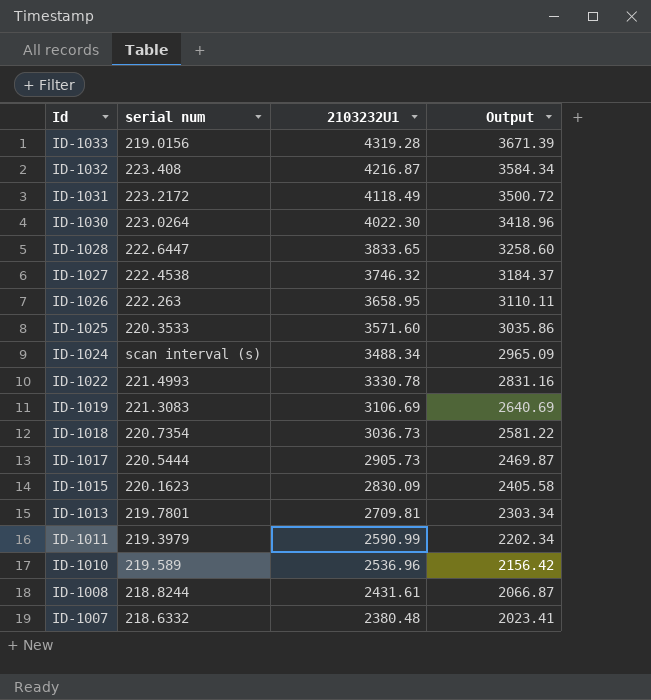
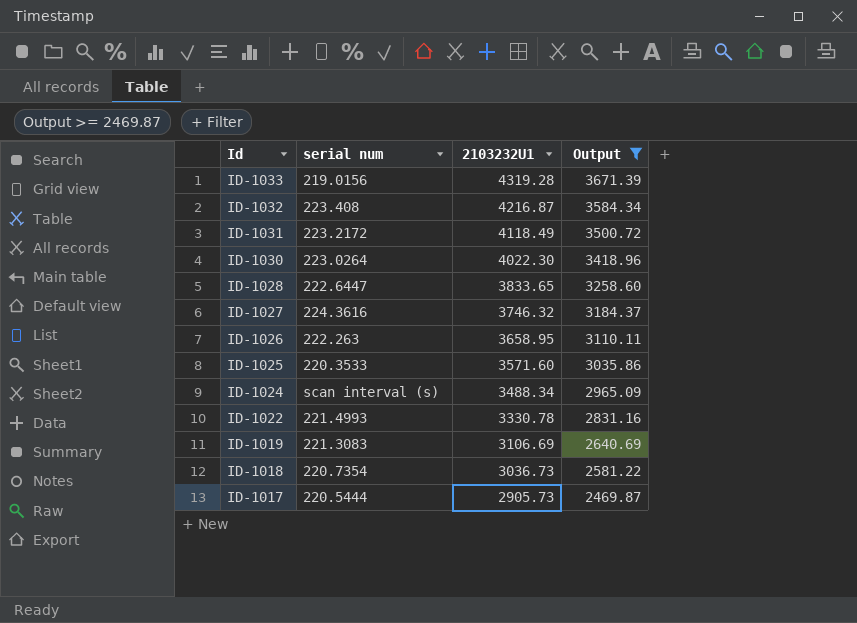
filter: none -> Output >= 2469.87
ID-1027 | serial num: 222.4538 -> 224.3616

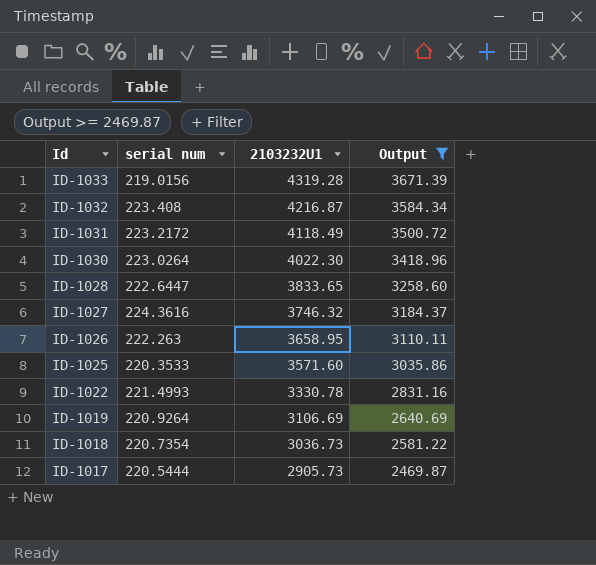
row ID-1024: scan interval (s) | 3488.34 | 2965.09 -> none
ID-1019 | serial num: 221.3083 -> 220.9264

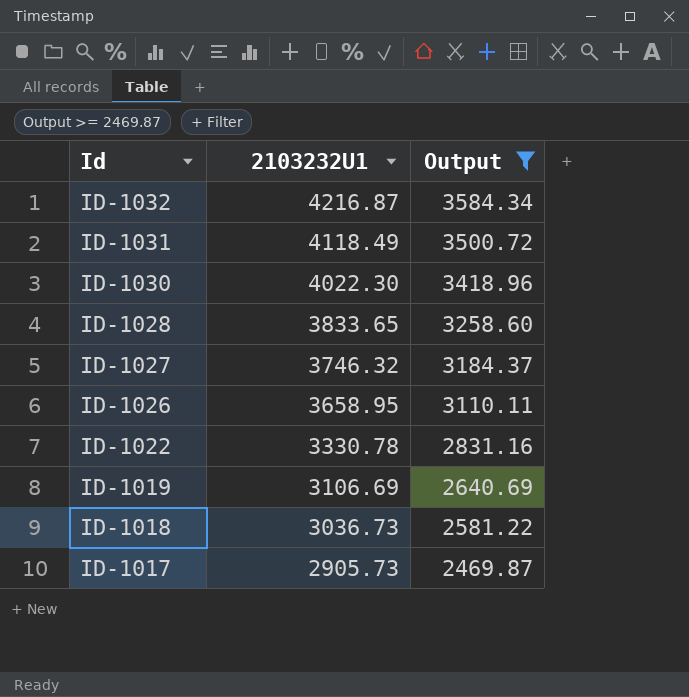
column serial num | position: 2 -> none
row ID-1033: 219.0156 | 4319.28 | 3671.39 -> none
row ID-1025: 220.3533 | 3571.60 | 3035.86 -> none

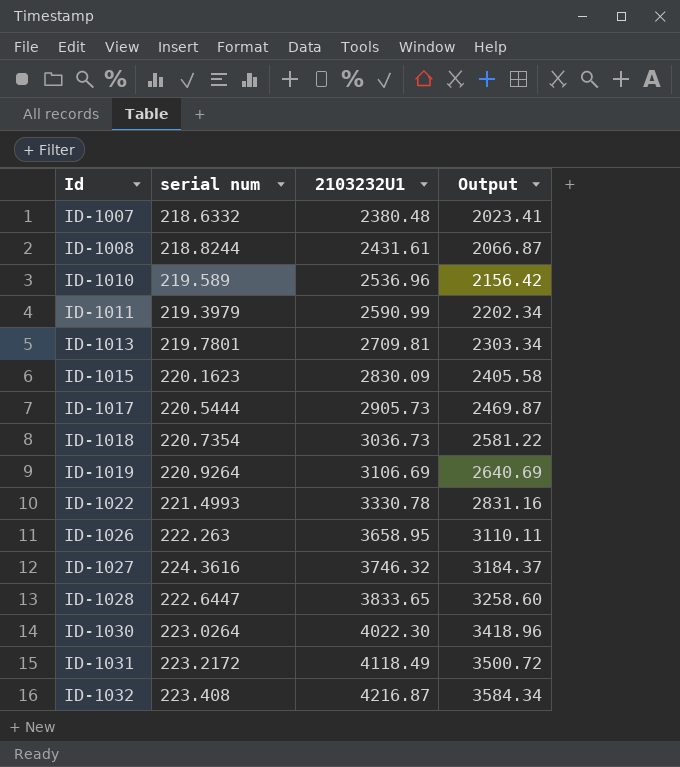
filter: Output >= 2469.87 -> none
row order: Id descending -> Id ascending
column serial num | position: none -> 2

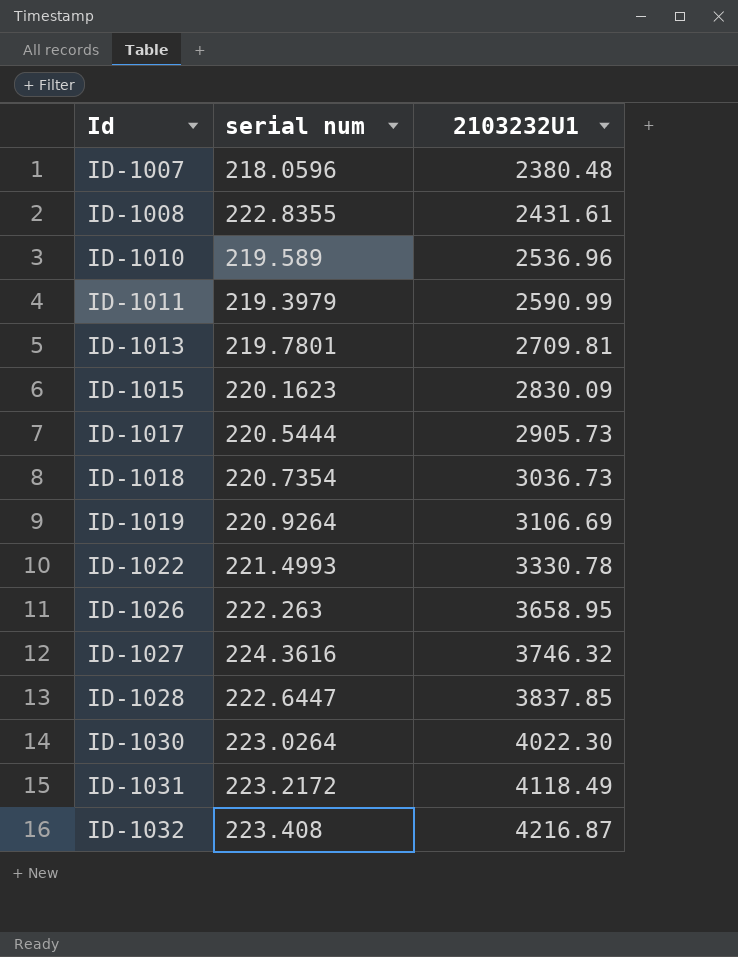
column Output | formula: [2103232U1] * 0.85 -> none
ID-1007 | serial num: 218.6332 -> 218.0596
ID-1008 | serial num: 218.8244 -> 222.8355
ID-1028 | 2103232U1: 3833.65 -> 3837.85

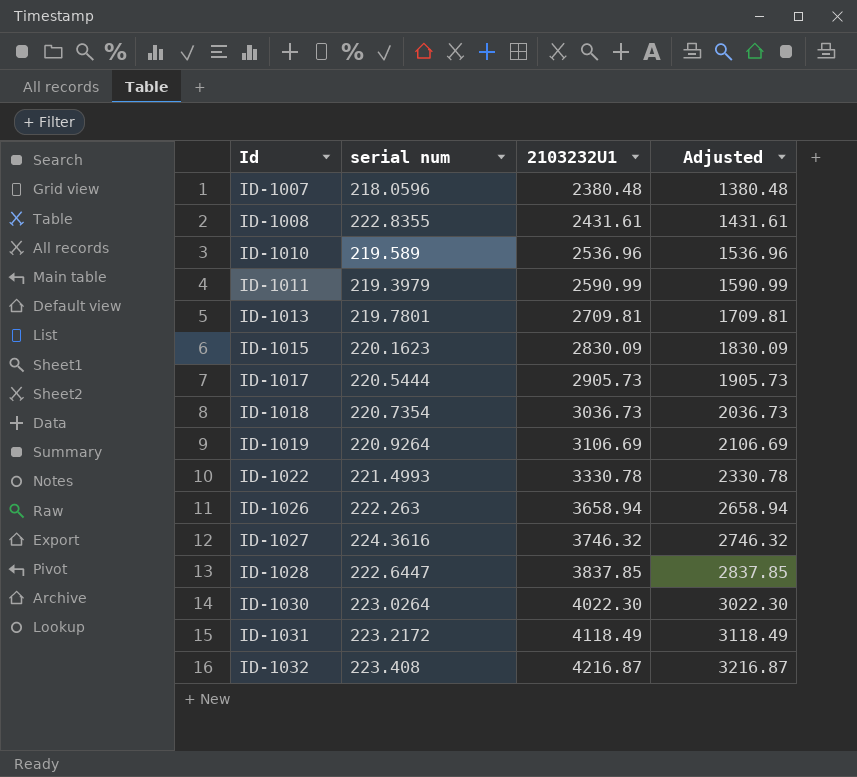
column Adjusted | formula: none -> [2103232U1] - 1000
ID-1026 | 2103232U1: 3658.95 -> 3658.94

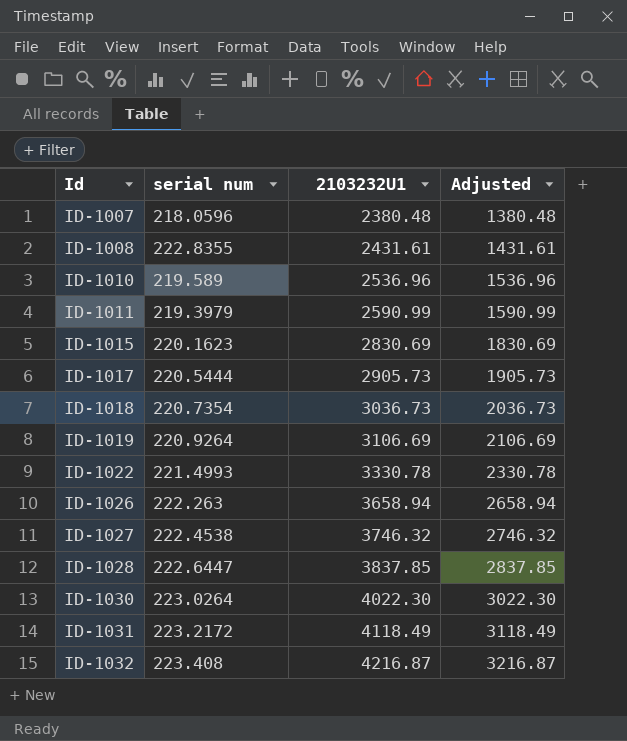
row ID-1013: 219.7801 | 2709.81 | 1709.81 -> none
ID-1015 | 2103232U1: 2830.09 -> 2830.69
ID-1015 | Adjusted: 1830.09 -> 1830.69
ID-1027 | serial num: 224.3616 -> 222.4538

